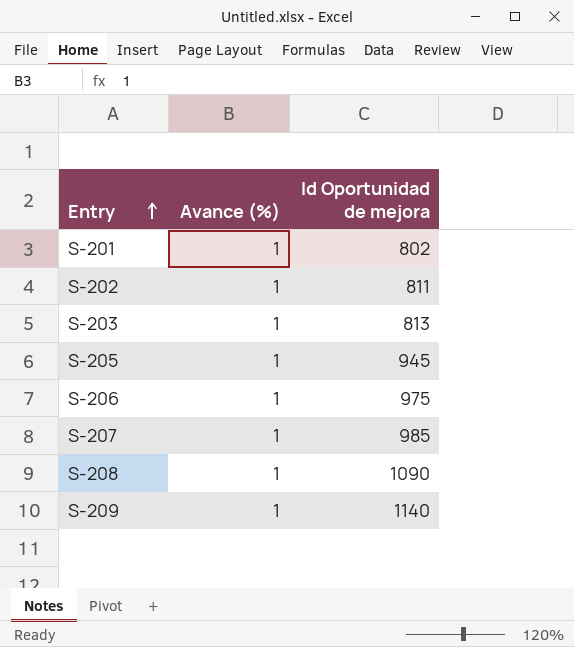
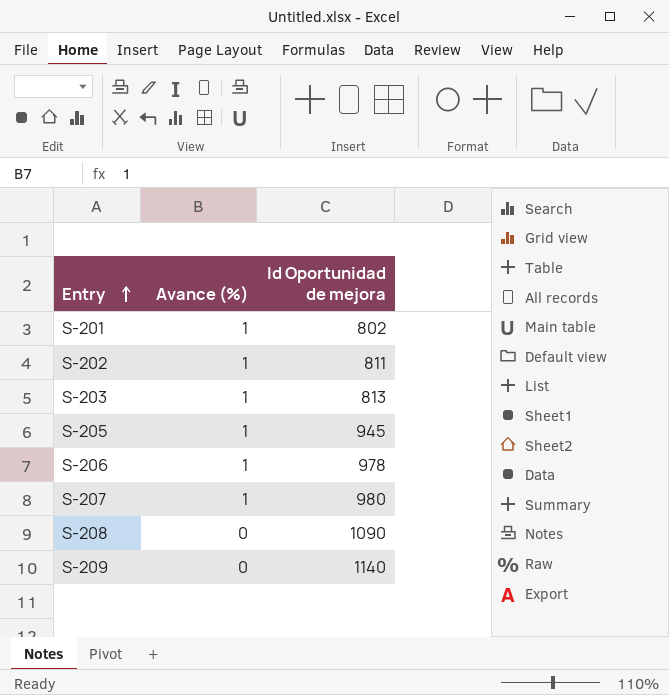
S-206 | Id Oportunidad de mejora: 975 -> 978
S-207 | Id Oportunidad de mejora: 985 -> 980
S-208 | Avance (%): 1 -> 0
S-209 | Avance (%): 1 -> 0

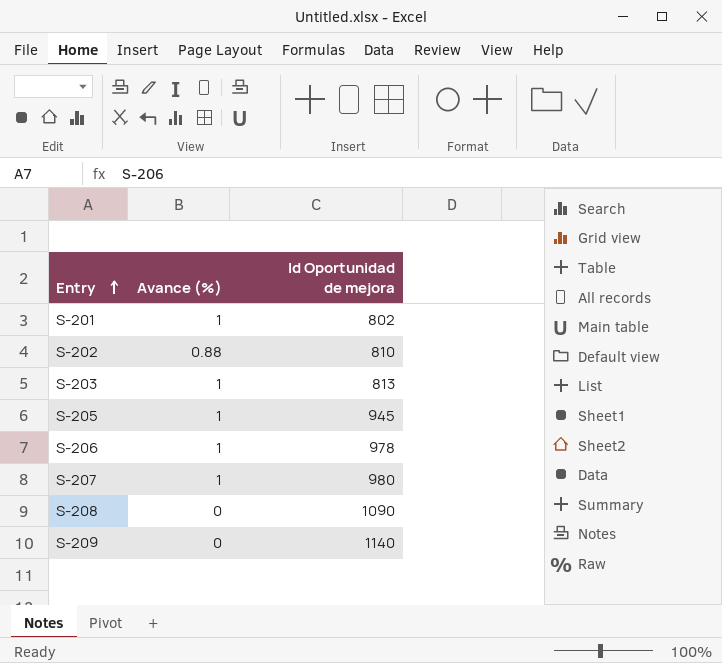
S-202 | Avance (%): 1 -> 0.88
S-202 | Id Oportunidad de mejora: 811 -> 810

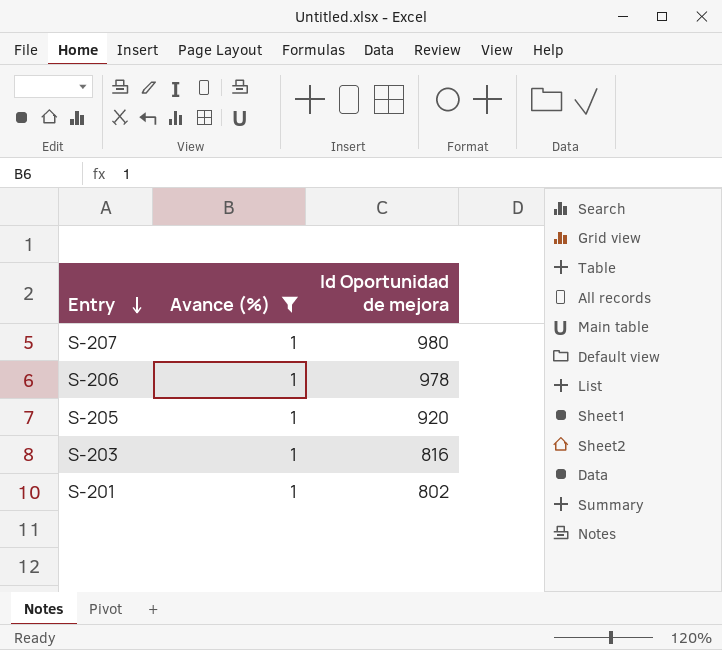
filter: none -> Avance (%) = 1
row order: Entry ascending -> Entry descending
S-205 | Id Oportunidad de mejora: 945 -> 920
S-203 | Id Oportunidad de mejora: 813 -> 816

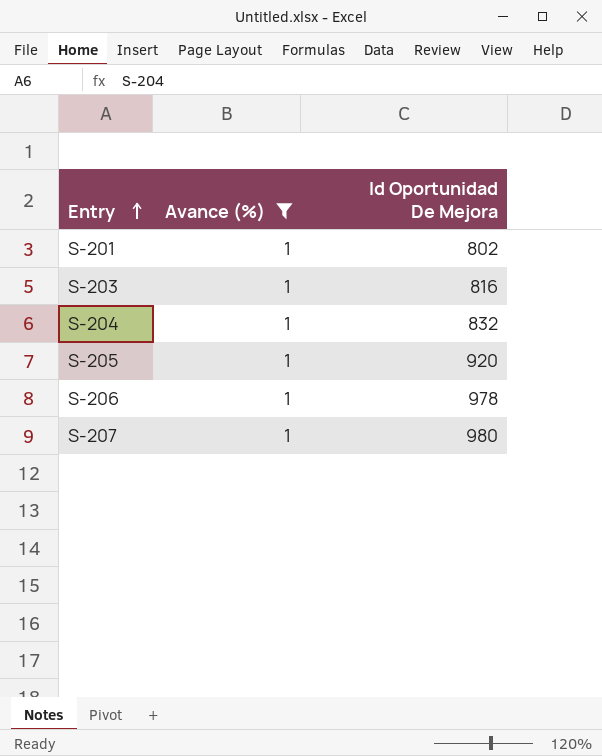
row order: Entry descending -> Entry ascending
column name: Id Oportunidad de mejora -> Id Oportunidad De Mejora
row S-204: none -> 1 | 832

